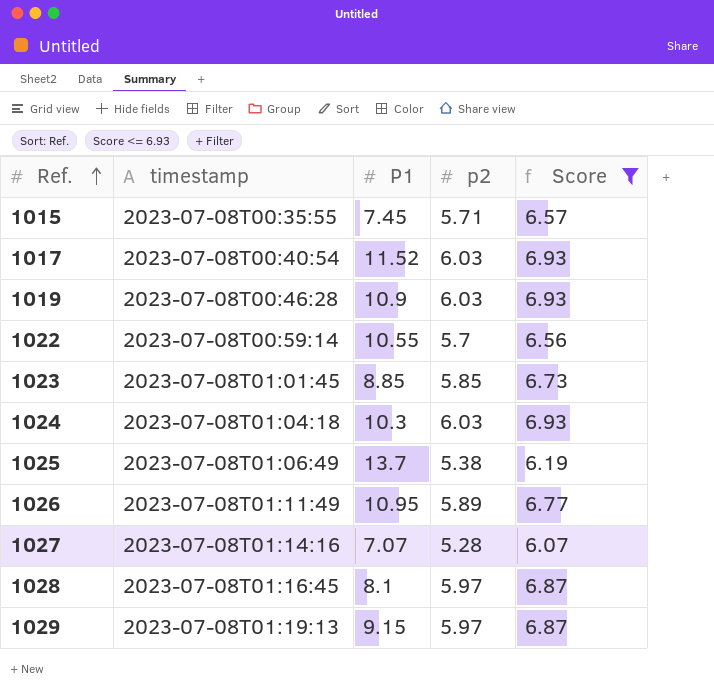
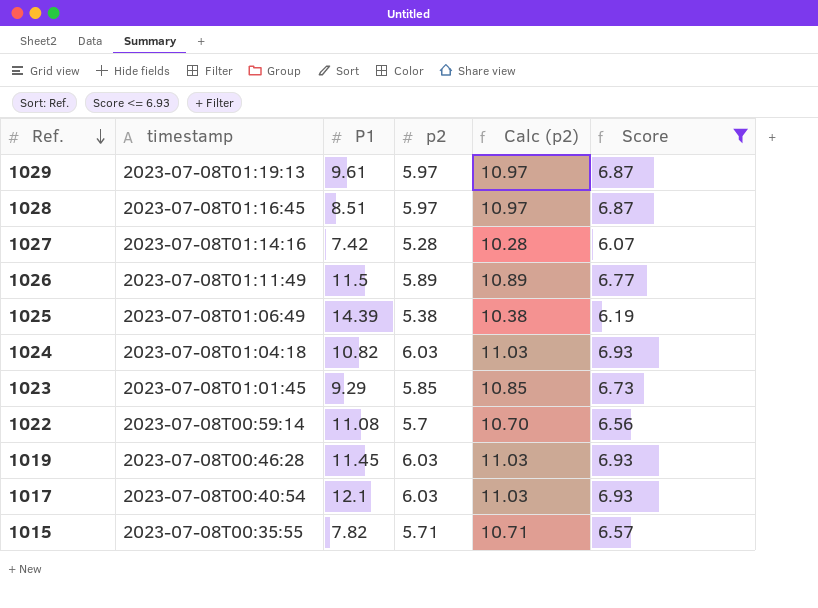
row order: Ref. ascending -> Ref. descending
column Calc (p2) | formula: none -> [p2] + 5
1029 | P1: 9.15 -> 9.61
1028 | P1: 8.1 -> 8.51
1027 | P1: 7.07 -> 7.42
1026 | P1: 10.95 -> 11.5
1025 | P1: 13.7 -> 14.39
1024 | P1: 10.3 -> 10.82
1023 | P1: 8.85 -> 9.29
1022 | P1: 10.55 -> 11.08
1019 | P1: 10.9 -> 11.45
1017 | P1: 11.52 -> 12.1
1015 | P1: 7.45 -> 7.82

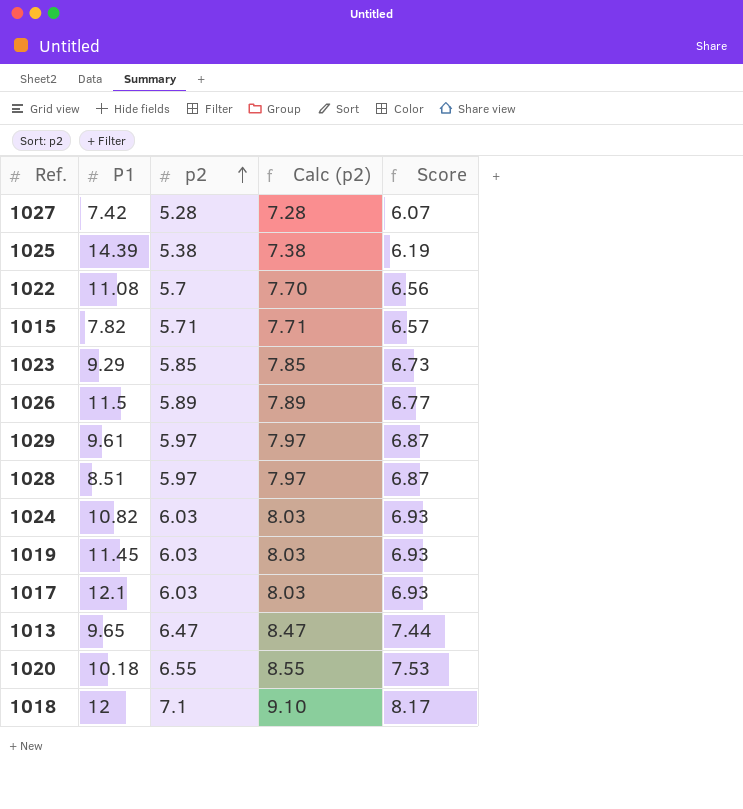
filter: Score <= 6.93 -> none
row order: Ref. descending -> p2 ascending
column timestamp | position: 2 -> none
column Calc (p2) | formula: [p2] + 5 -> [p2] + 2

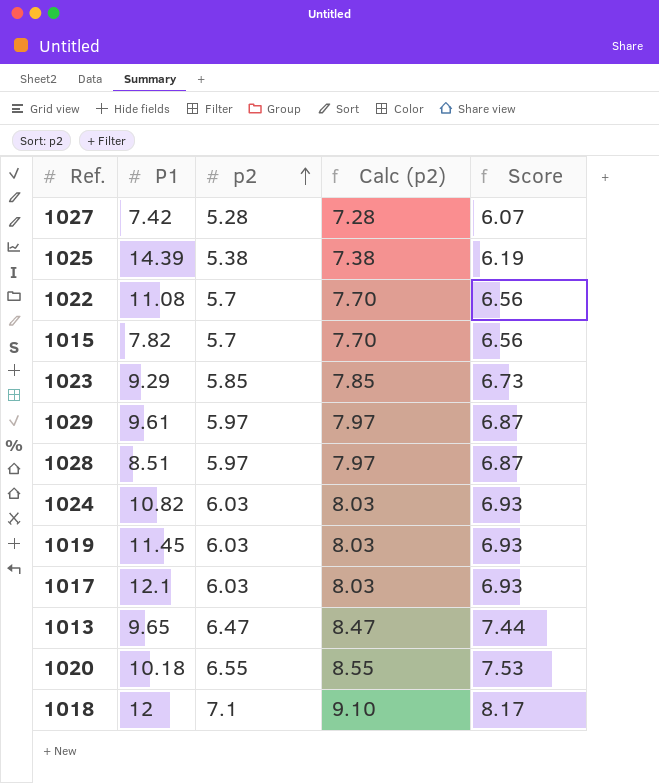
row 1026: 11.5 | 5.89 | 7.89 | 6.77 -> none
1015 | p2: 5.71 -> 5.7
1015 | Calc (p2): 7.71 -> 7.70
1015 | Score: 6.57 -> 6.56

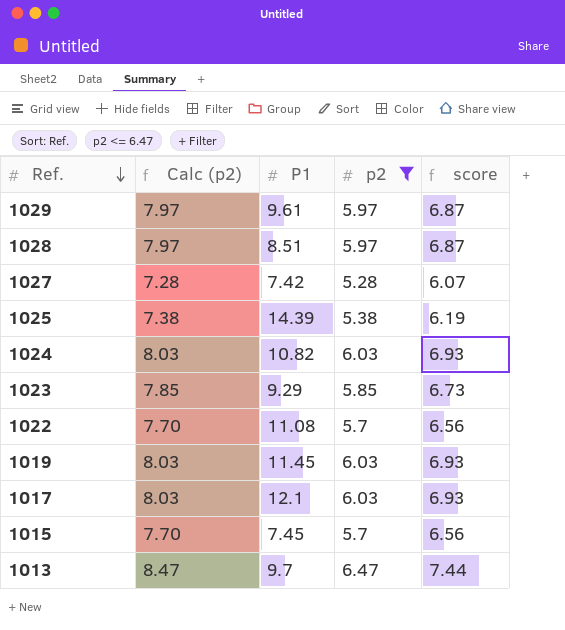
filter: none -> p2 <= 6.47
row order: p2 ascending -> Ref. descending
column Calc (p2) | position: 4 -> 2
column name: Score -> score
1015 | P1: 7.82 -> 7.45
1013 | P1: 9.65 -> 9.7

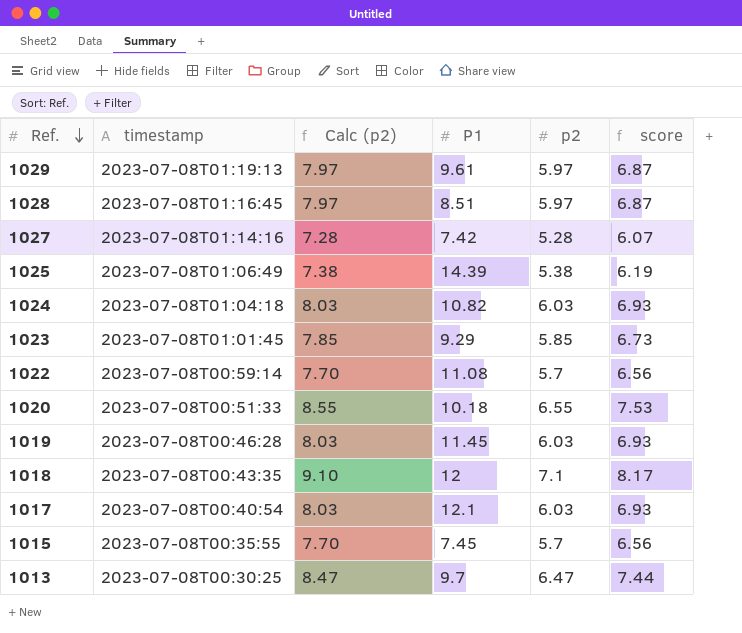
filter: p2 <= 6.47 -> none
column timestamp | position: none -> 2

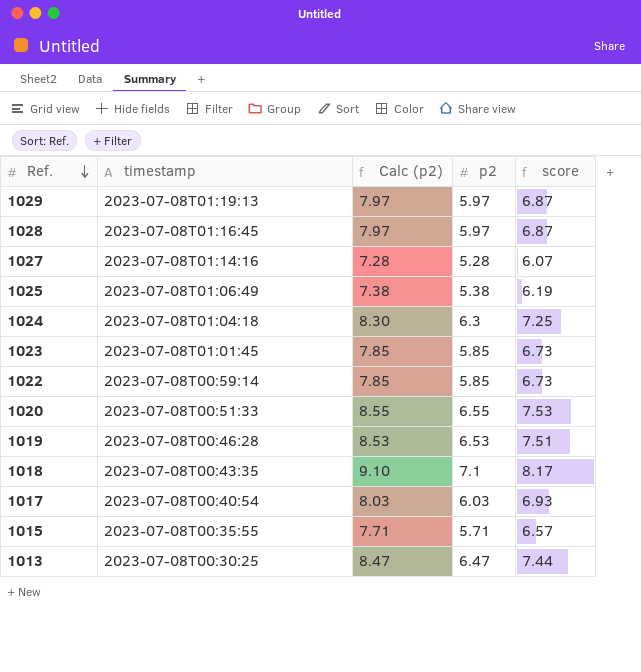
column P1 | position: 4 -> none
1024 | Calc (p2): 8.03 -> 8.30
1024 | p2: 6.03 -> 6.3
1024 | score: 6.93 -> 7.25
1022 | Calc (p2): 7.70 -> 7.85
1022 | p2: 5.7 -> 5.85
1022 | score: 6.56 -> 6.73
1019 | Calc (p2): 8.03 -> 8.53
1019 | p2: 6.03 -> 6.53
1019 | score: 6.93 -> 7.51
1015 | Calc (p2): 7.70 -> 7.71
1015 | p2: 5.7 -> 5.71
1015 | score: 6.56 -> 6.57

